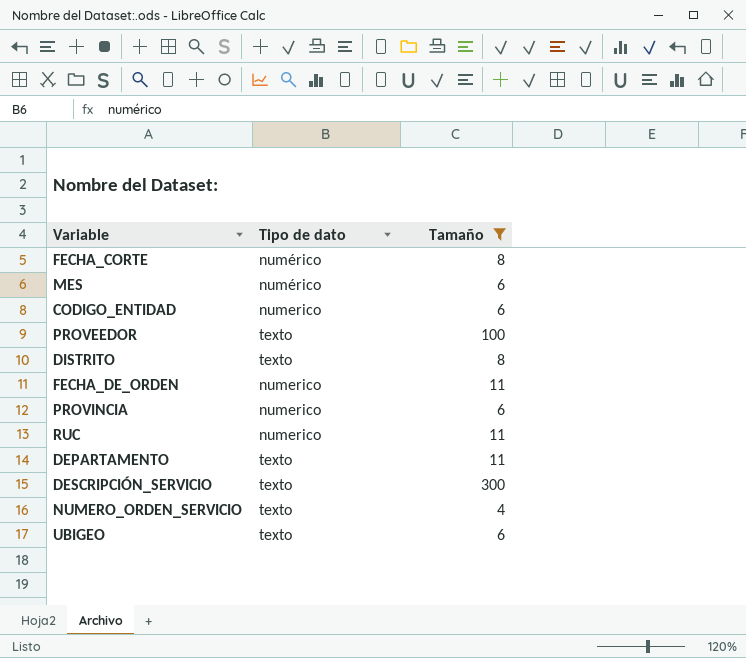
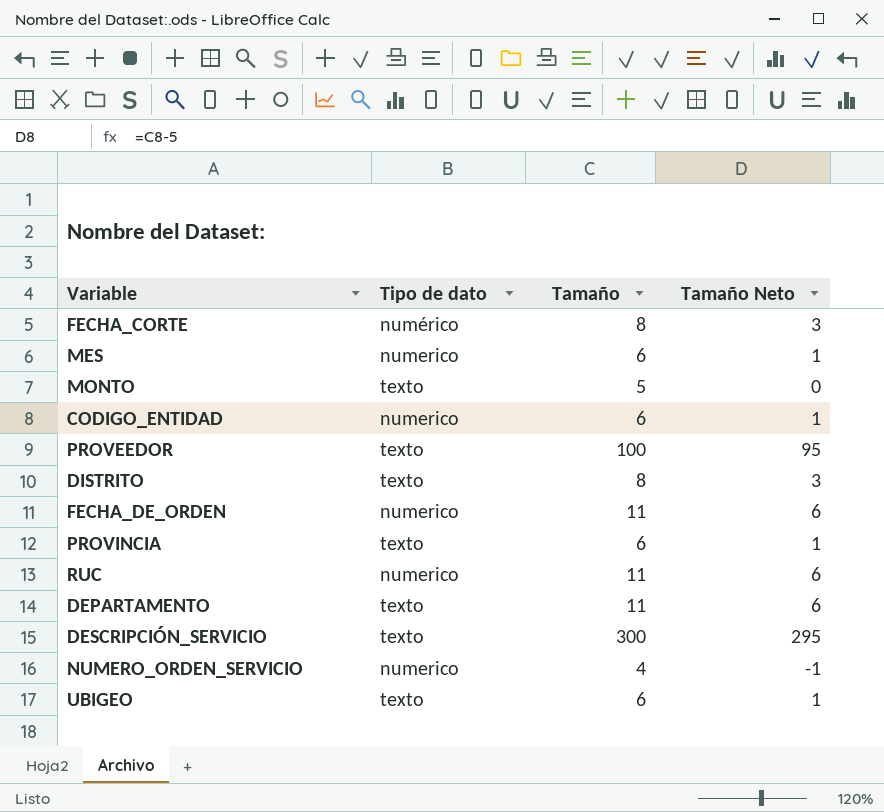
filter: Tamaño != 5 -> none
column Tamaño Neto | formula: none -> [Tamaño] - 5
MES | Tipo de dato: numérico -> numerico
PROVINCIA | Tipo de dato: numerico -> texto
NUMERO_ORDEN_SERVICIO | Tipo de dato: texto -> numerico

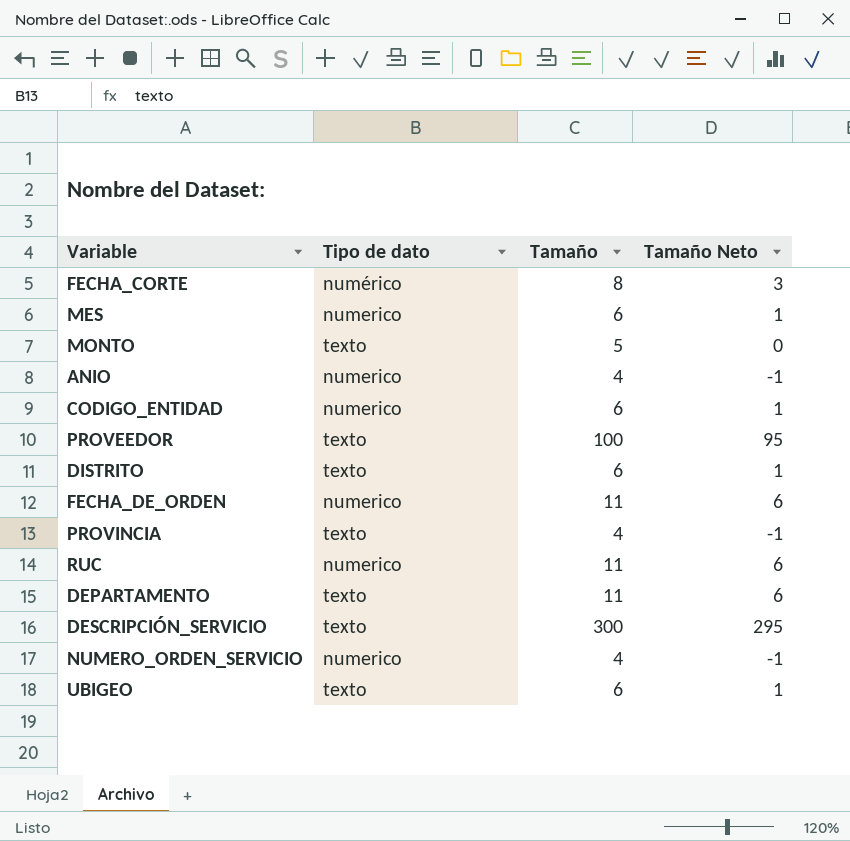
row ANIO: none -> numerico | 4 | -1
DISTRITO | Tamaño: 8 -> 6
DISTRITO | Tamaño Neto: 3 -> 1
PROVINCIA | Tamaño: 6 -> 4
PROVINCIA | Tamaño Neto: 1 -> -1

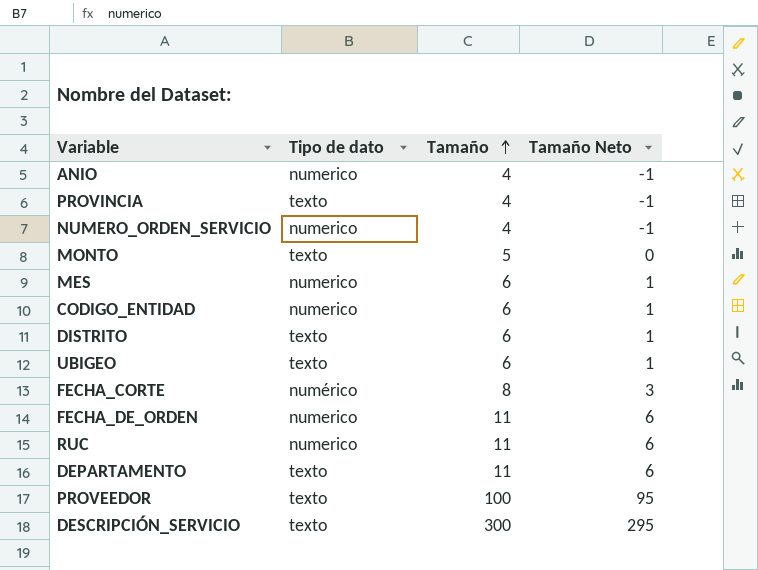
row order: none -> Tamaño ascending

